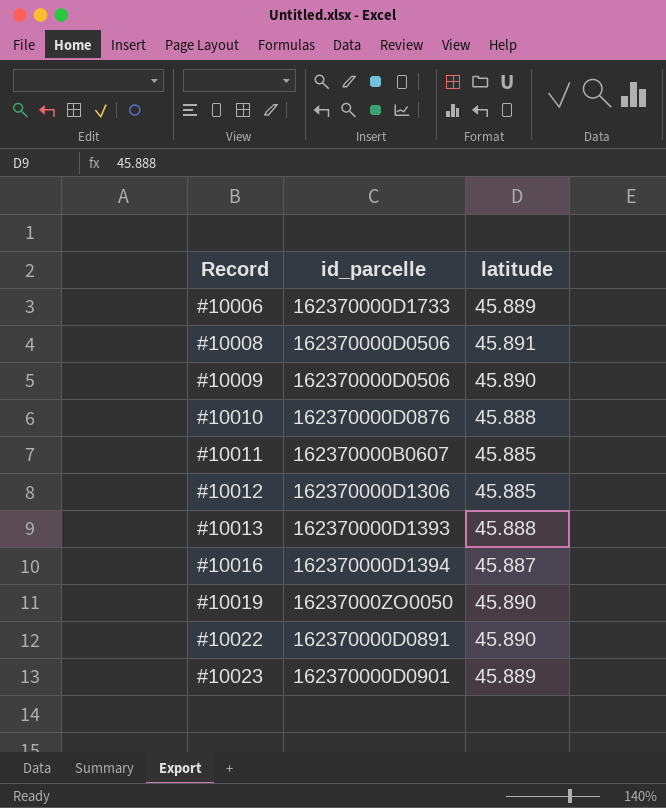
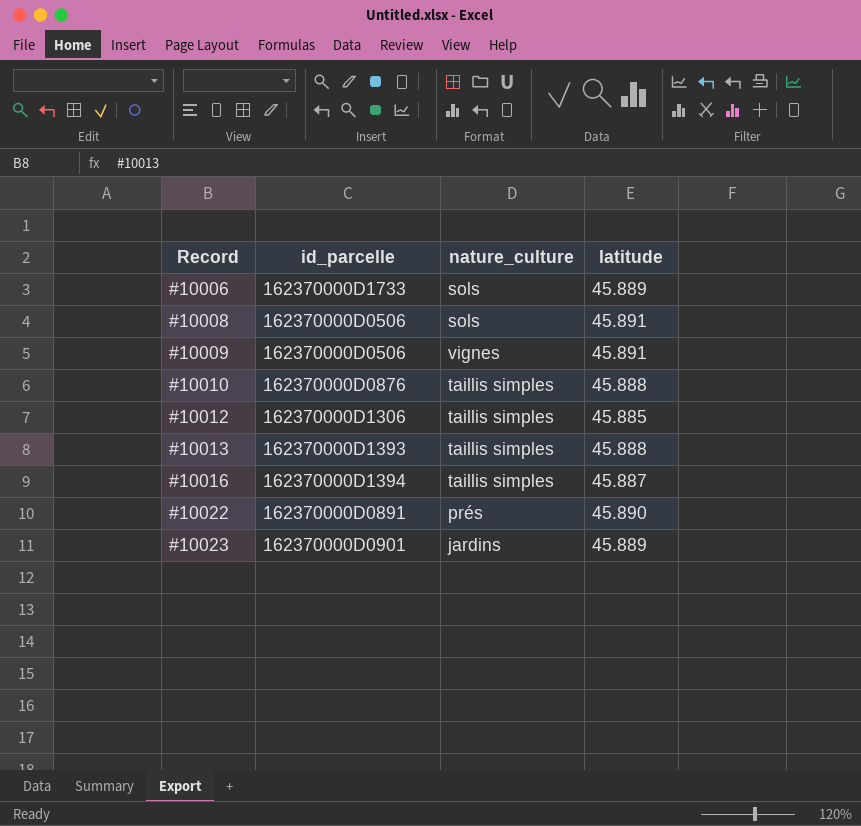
column nature_culture | position: none -> 3
row #10011: 162370000B0607 | 45.885 -> none
row #10019: 16237000ZO0050 | 45.890 -> none
#10009 | latitude: 45.890 -> 45.891

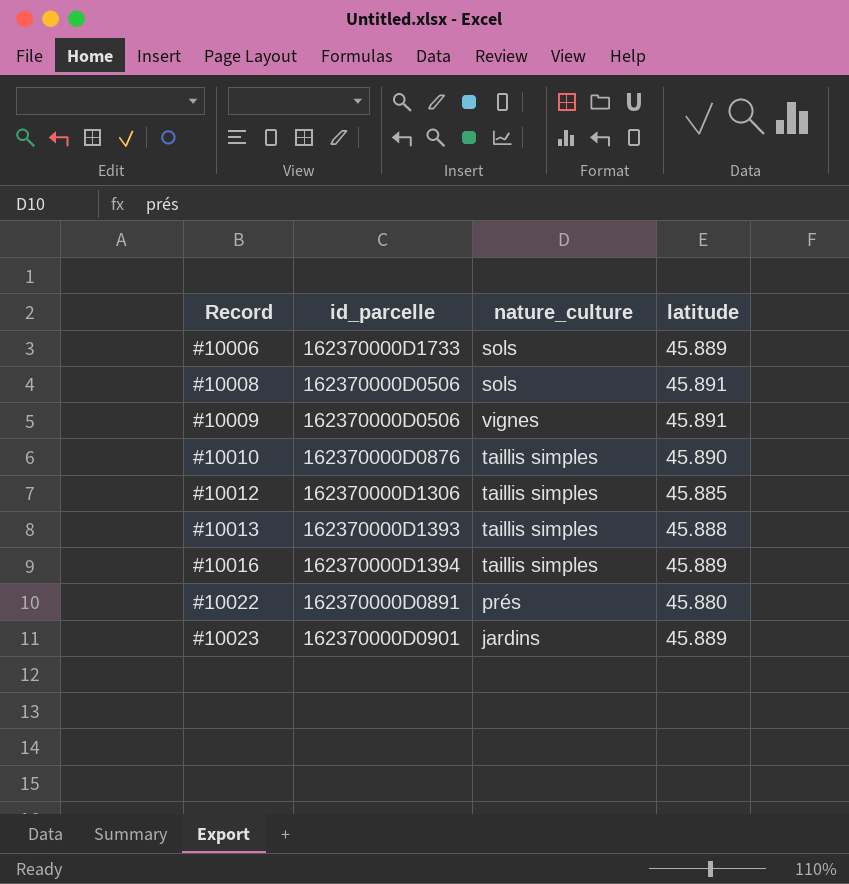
#10010 | latitude: 45.888 -> 45.890
#10016 | latitude: 45.887 -> 45.889
#10022 | latitude: 45.890 -> 45.880

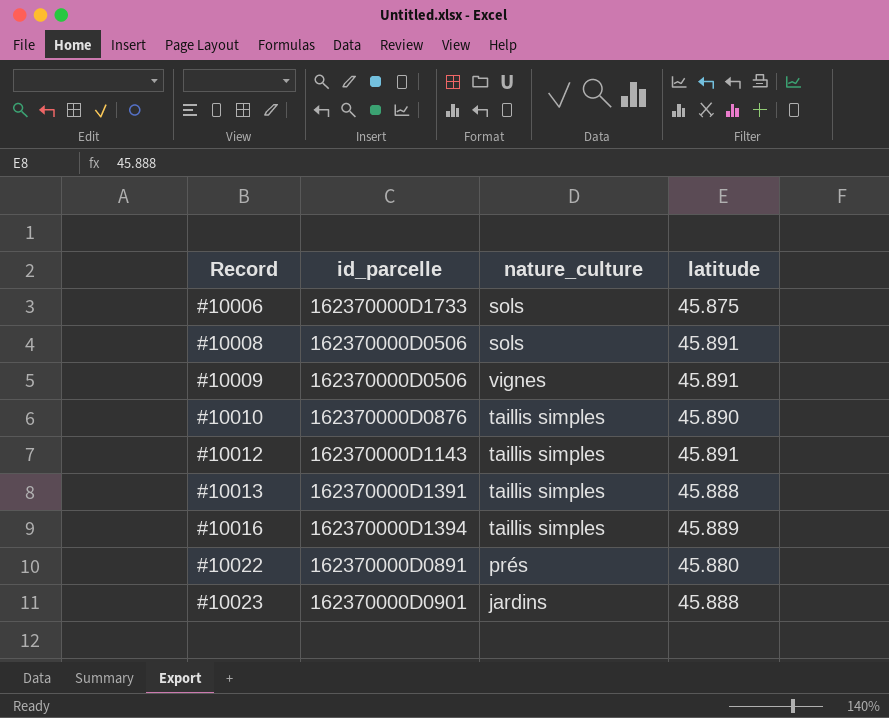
#10006 | latitude: 45.889 -> 45.875
#10012 | id_parcelle: 162370000D1306 -> 162370000D1143
#10012 | latitude: 45.885 -> 45.891
#10013 | id_parcelle: 162370000D1393 -> 162370000D1391
#10023 | latitude: 45.889 -> 45.888

